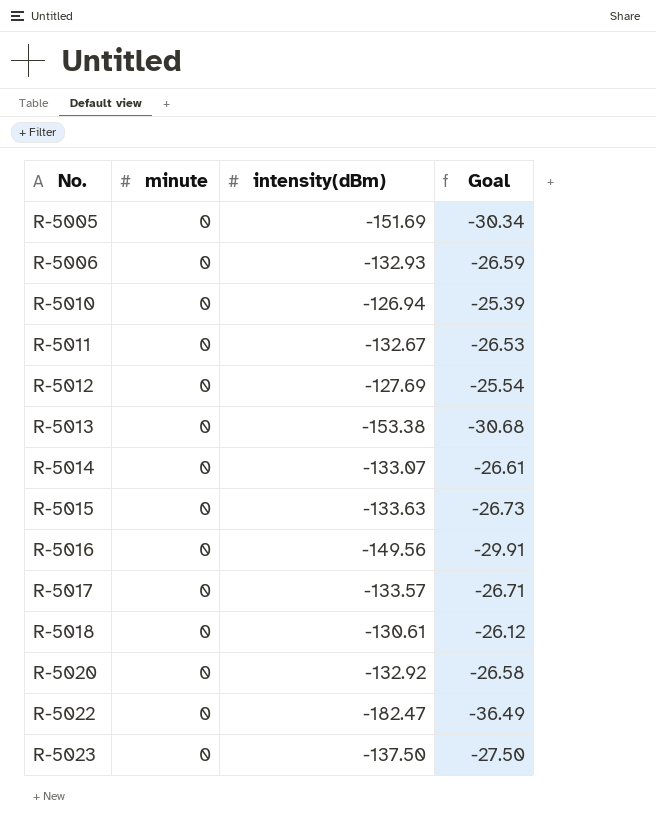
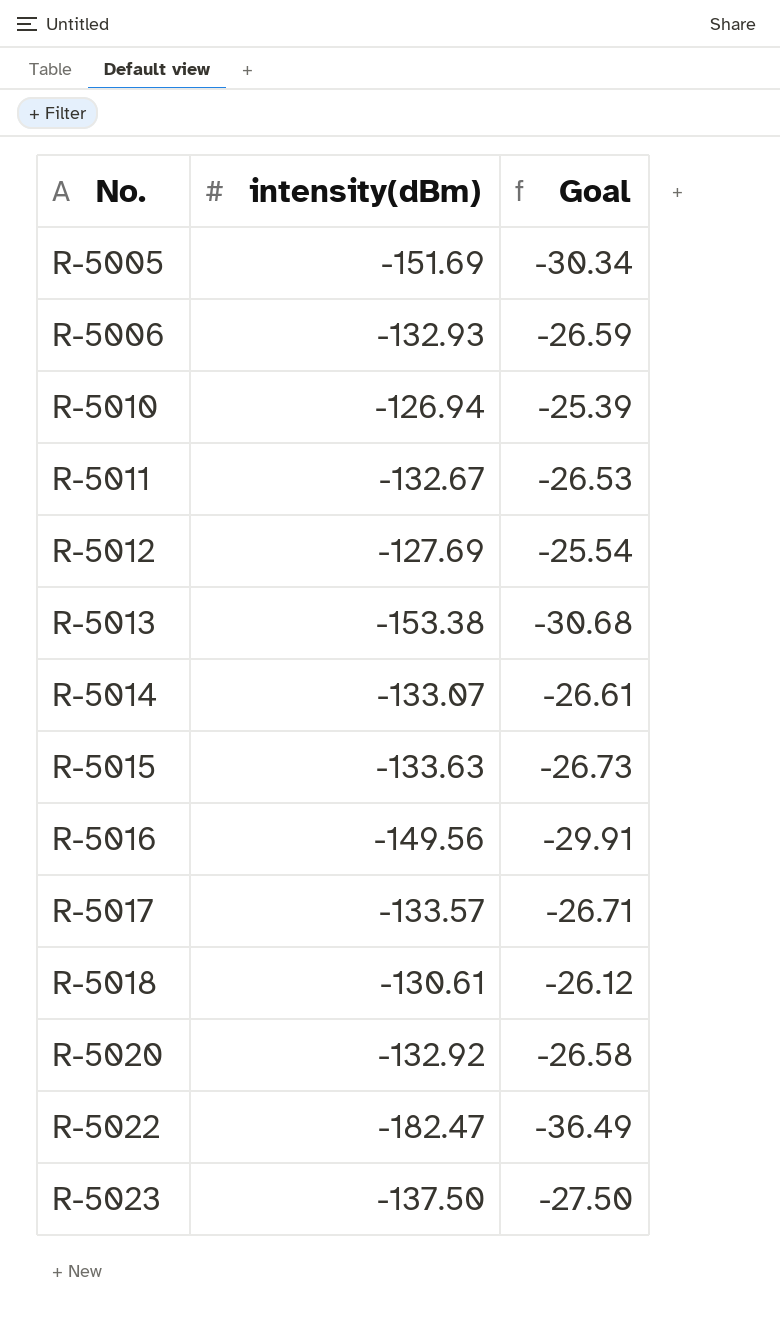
column minute | position: 2 -> none

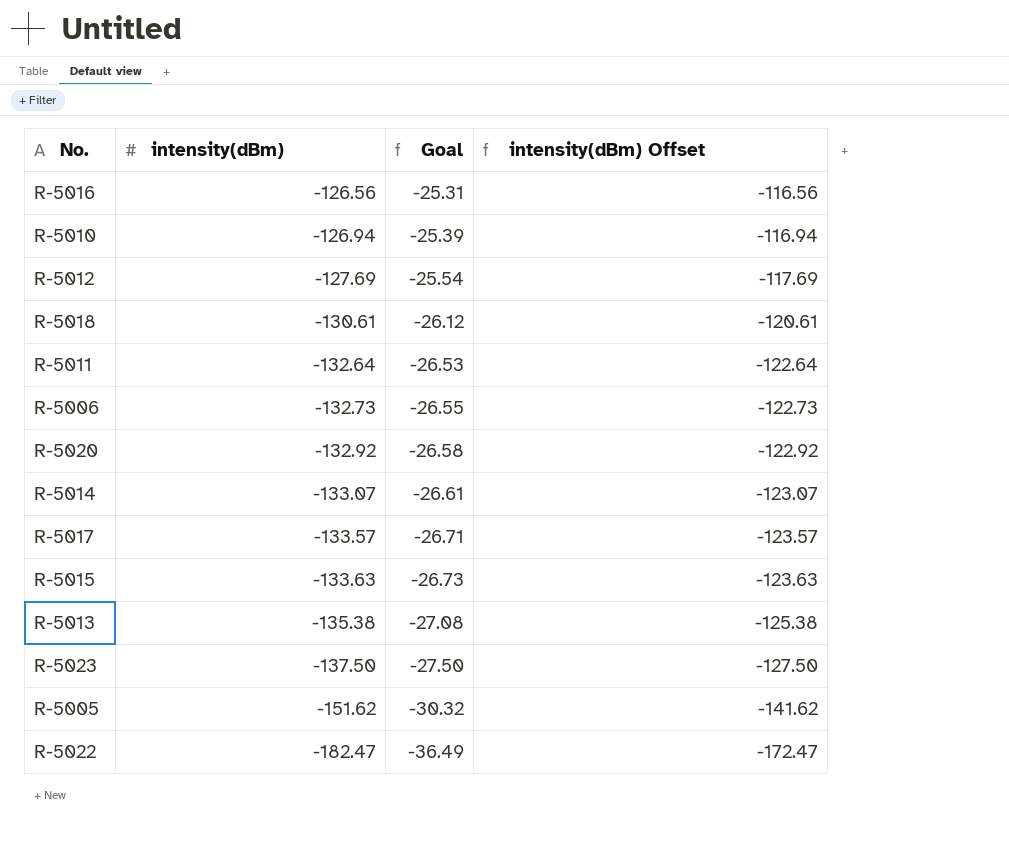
row order: No. ascending -> intensity(dBm) descending
column intensity(dBm) Offset | formula: none -> [intensity(dBm)] + 10
R-5016 | intensity(dBm): -149.56 -> -126.56
R-5016 | Goal: -29.91 -> -25.31
R-5011 | intensity(dBm): -132.67 -> -132.64
R-5006 | intensity(dBm): -132.93 -> -132.73
R-5006 | Goal: -26.59 -> -26.55
R-5013 | intensity(dBm): -153.38 -> -135.38
R-5013 | Goal: -30.68 -> -27.08
R-5005 | intensity(dBm): -151.69 -> -151.62
R-5005 | Goal: -30.34 -> -30.32

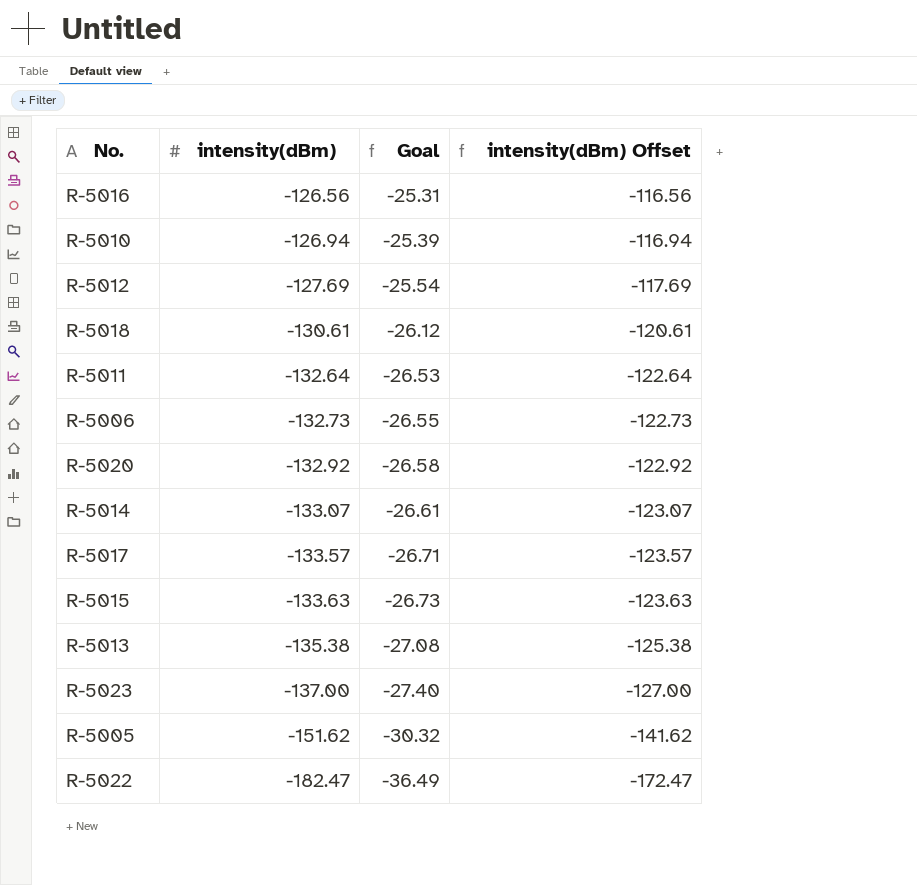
R-5023 | intensity(dBm): -137.50 -> -137.00
R-5023 | Goal: -27.50 -> -27.40
R-5023 | intensity(dBm) Offset: -127.50 -> -127.00

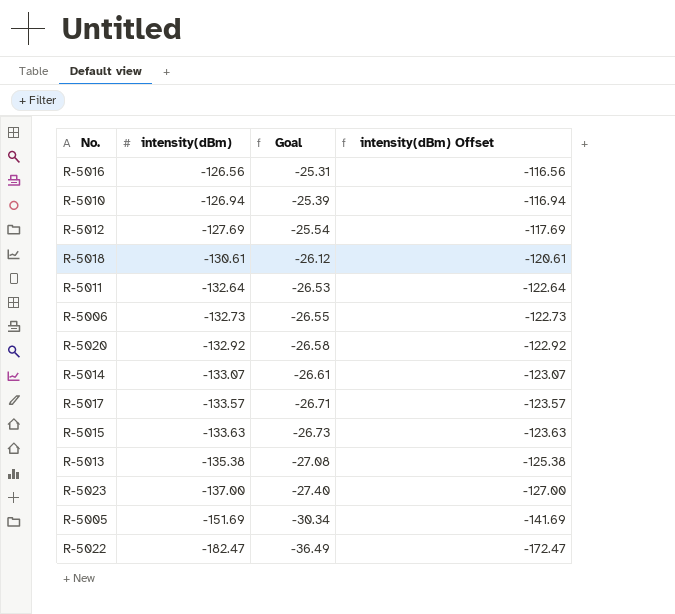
R-5005 | intensity(dBm): -151.62 -> -151.69
R-5005 | Goal: -30.32 -> -30.34
R-5005 | intensity(dBm) Offset: -141.62 -> -141.69

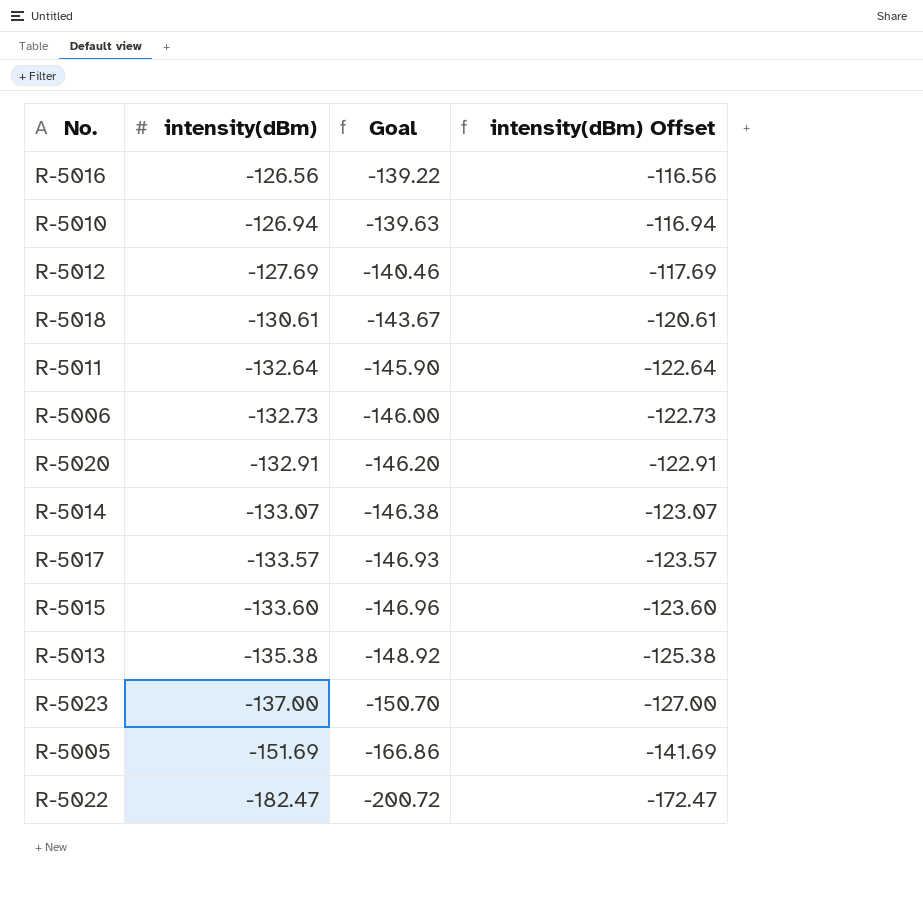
column Goal | formula: [intensity(dBm)] * 0.2 -> [intensity(dBm)] * 1.1
R-5020 | intensity(dBm): -132.92 -> -132.91
R-5020 | intensity(dBm) Offset: -122.92 -> -122.91
R-5015 | intensity(dBm): -133.63 -> -133.60
R-5015 | intensity(dBm) Offset: -123.63 -> -123.60

